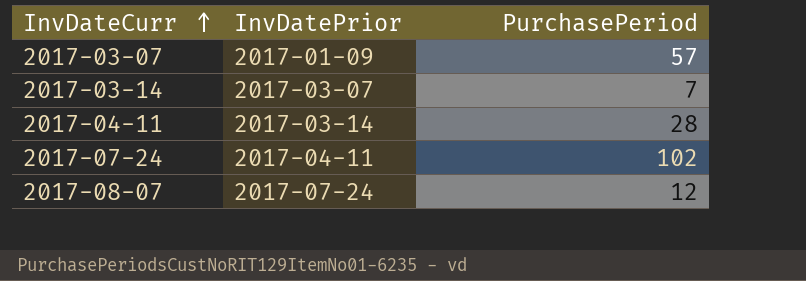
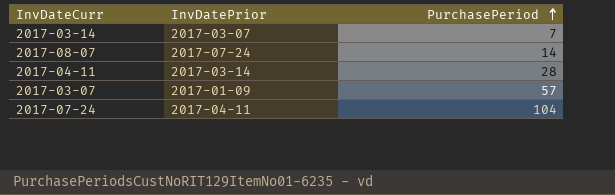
row order: InvDateCurr ascending -> PurchasePeriod ascending
2017-08-07 | PurchasePeriod: 12 -> 14
2017-07-24 | PurchasePeriod: 102 -> 104

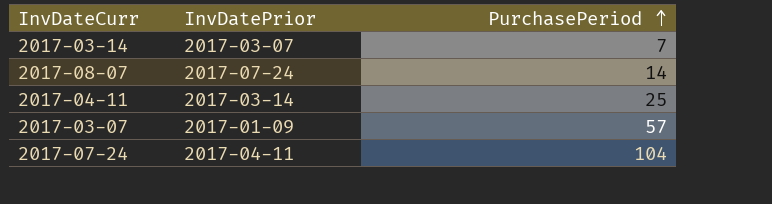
2017-04-11 | PurchasePeriod: 28 -> 25

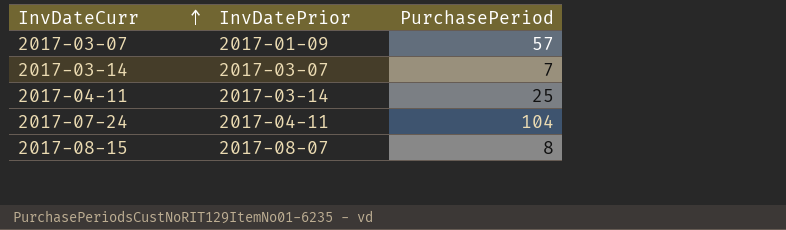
row order: PurchasePeriod ascending -> InvDateCurr ascending
row 2017-08-07: 2017-07-24 | 14 -> none
row 2017-08-15: none -> 2017-08-07 | 8

